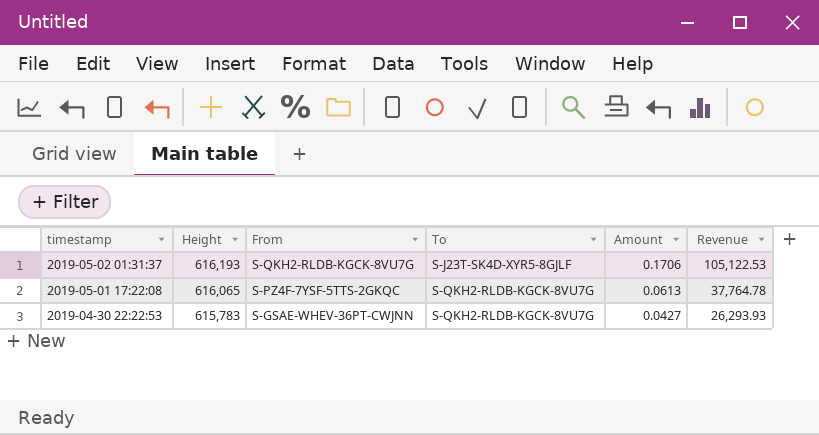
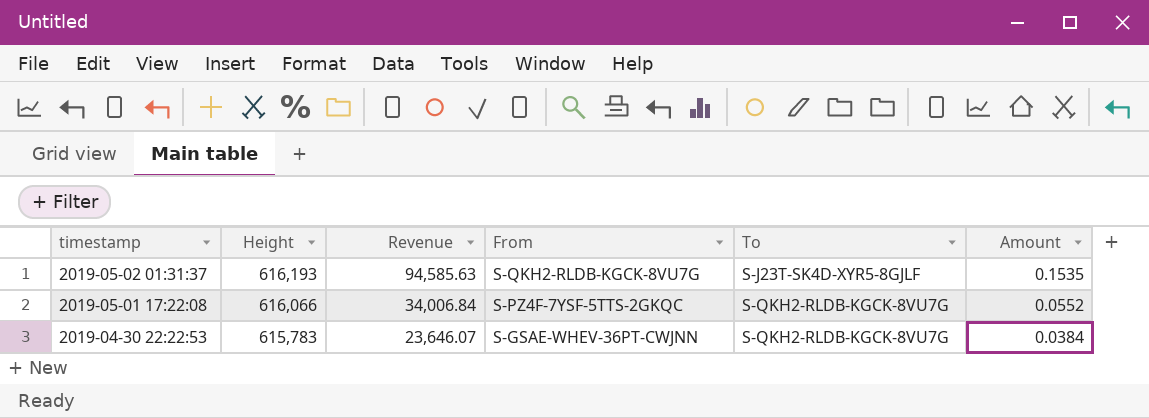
column Revenue | position: 6 -> 3
2019-05-02 01:31:37 | Revenue: 105,122.53 -> 94,585.63
2019-05-02 01:31:37 | Amount: 0.1706 -> 0.1535
2019-05-01 17:22:08 | Height: 616,065 -> 616,066
2019-05-01 17:22:08 | Revenue: 37,764.78 -> 34,006.84
2019-05-01 17:22:08 | Amount: 0.0613 -> 0.0552
2019-04-30 22:22:53 | Revenue: 26,293.93 -> 23,646.07
2019-04-30 22:22:53 | Amount: 0.0427 -> 0.0384

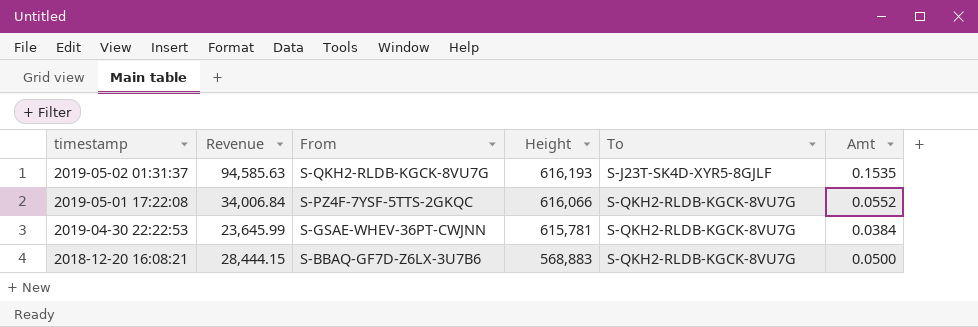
column Height | position: 2 -> 4
column name: Amount -> Amt
2019-04-30 22:22:53 | Revenue: 23,646.07 -> 23,645.99
2019-04-30 22:22:53 | Height: 615,783 -> 615,781
row 2018-12-20 16:08:21: none -> 28,444.15 | S-BBAQ-GF7D-Z6LX-3U7B6 | 568,883 | S-QKH2-RLDB-KGCK-8VU7G | 0.0500

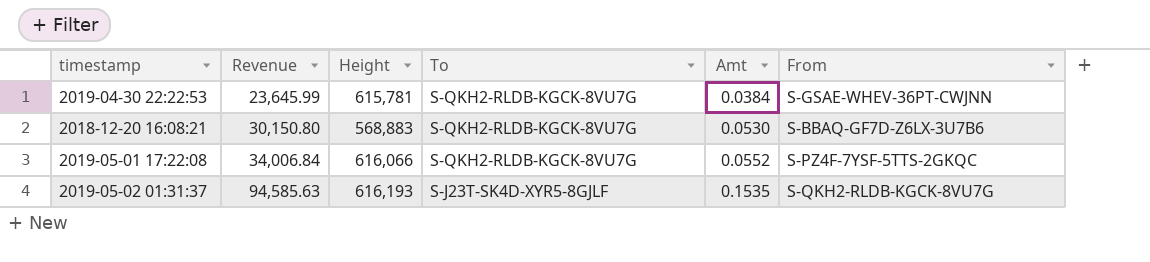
row order: timestamp descending -> Revenue ascending
column From | position: 3 -> 6
2018-12-20 16:08:21 | Revenue: 28,444.15 -> 30,150.80
2018-12-20 16:08:21 | Amt: 0.0500 -> 0.0530

